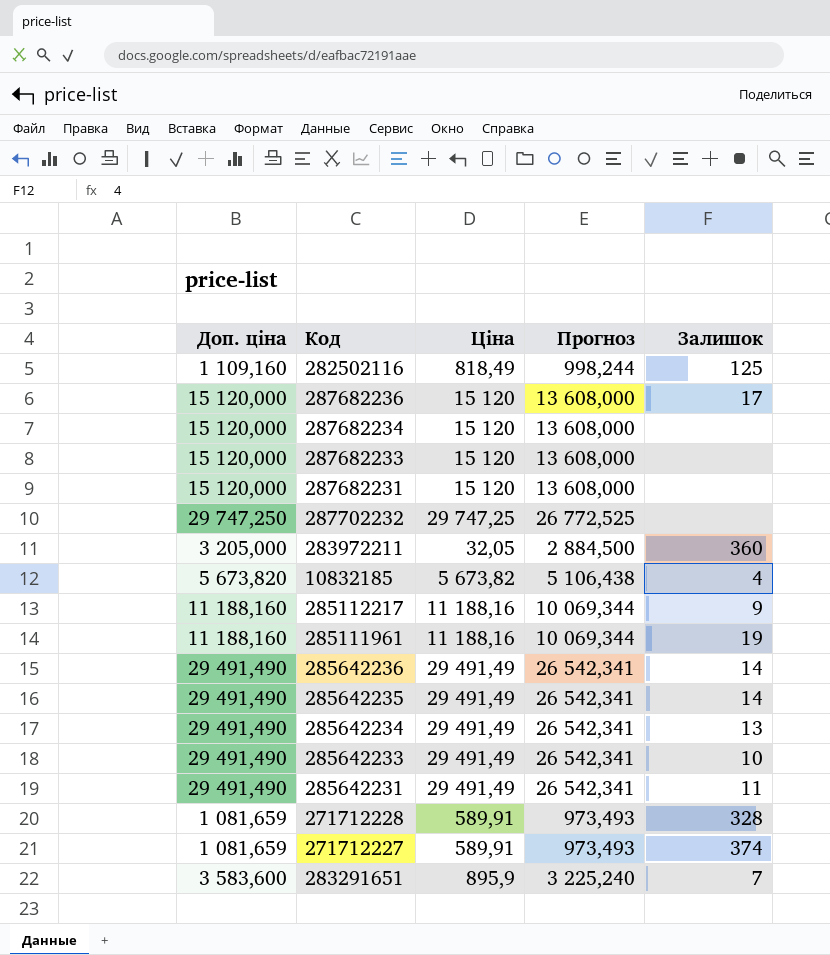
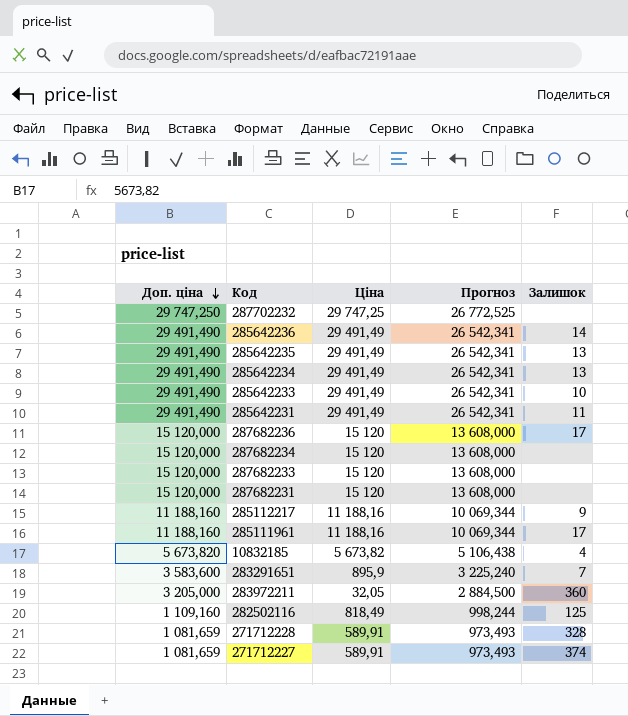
row order: none -> Доп. ціна descending
285642235 | Залишок: 14 -> 13
285111961 | Залишок: 19 -> 17

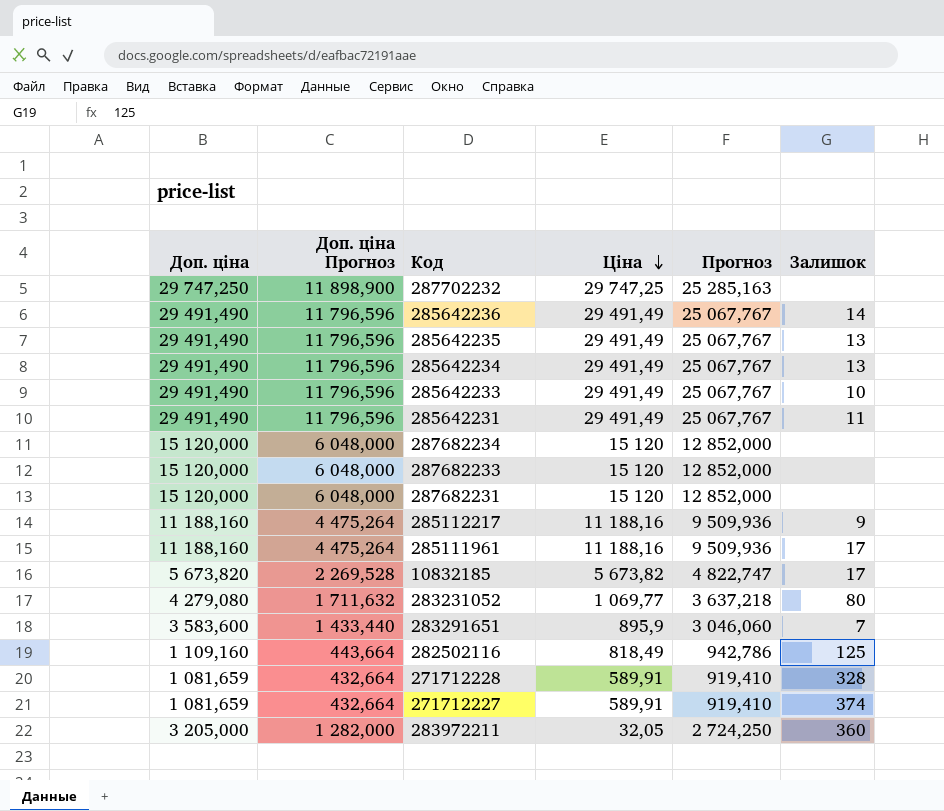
row order: Доп. ціна descending -> Ціна descending
column Доп. ціна Прогноз | formula: none -> [Доп. ціна] * 0,4
column Прогноз | formula: [Доп. ціна] * 0,9 -> [Доп. ціна] * 0,85
row 287682236: 15 120,000 | 15 120 | 13 608,000 | 17 -> none
10832185 | Залишок: 4 -> 17
row 283231052: none -> 4 279,080 | 1 711,632 | 1 069,77 | 3 637,218 | 80

